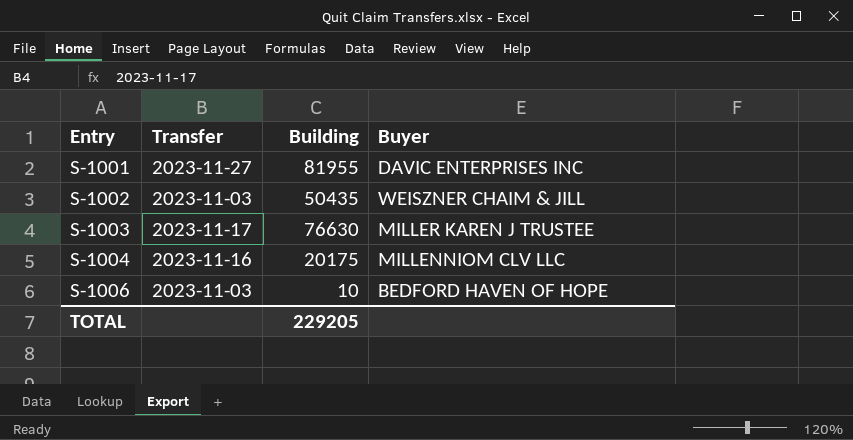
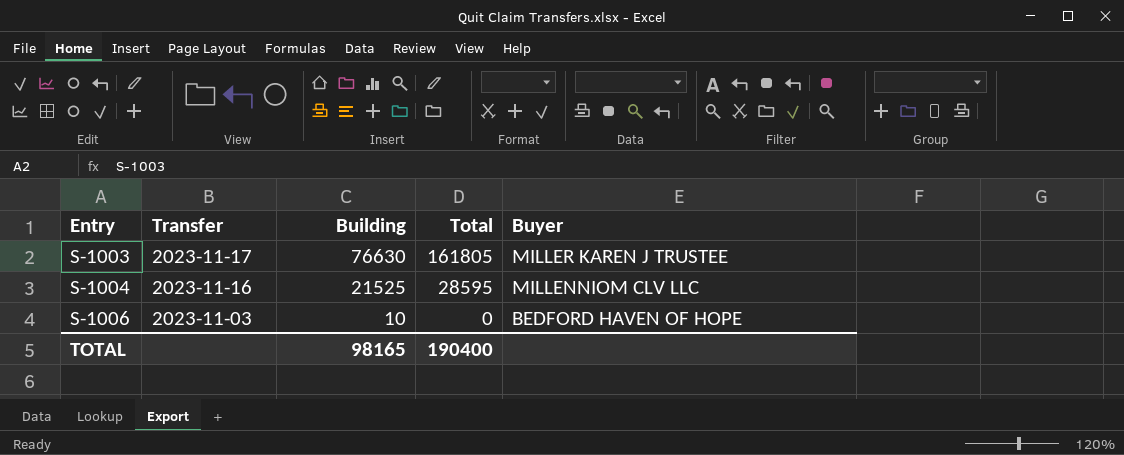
column Total | position: none -> 4
row S-1001: 2023-11-27 | 81955 | DAVIC ENTERPRISES INC -> none
row S-1002: 2023-11-03 | 50435 | WEISZNER CHAIM & JILL -> none
S-1004 | Building: 20175 -> 21525
TOTAL | Building: 229205 -> 98165

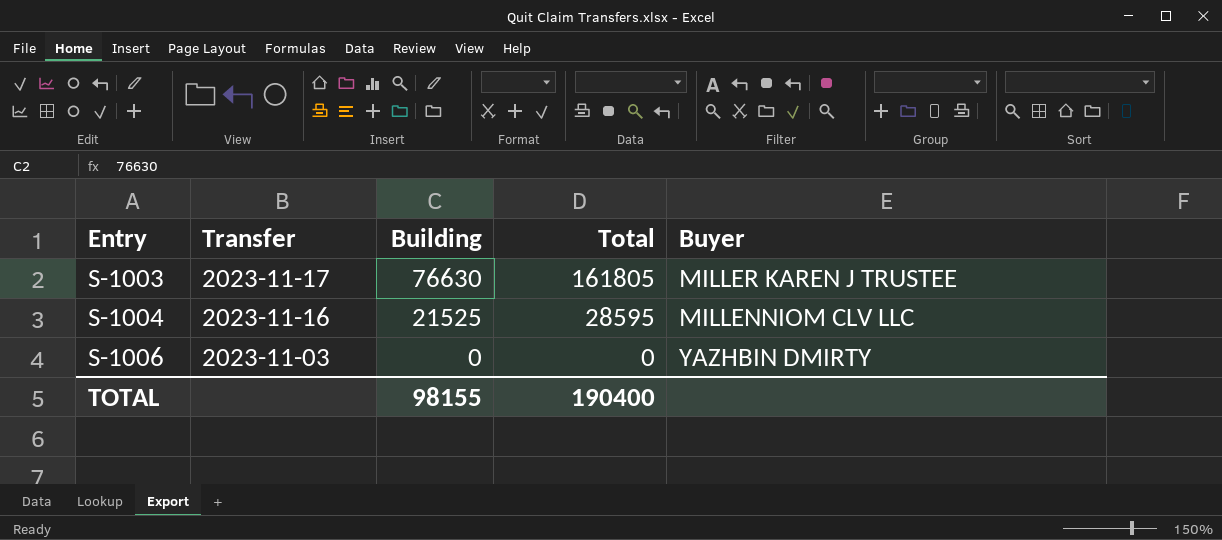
S-1006 | Building: 10 -> 0
S-1006 | Buyer: BEDFORD HAVEN OF HOPE -> YAZHBIN DMIRTY
TOTAL | Building: 98165 -> 98155

